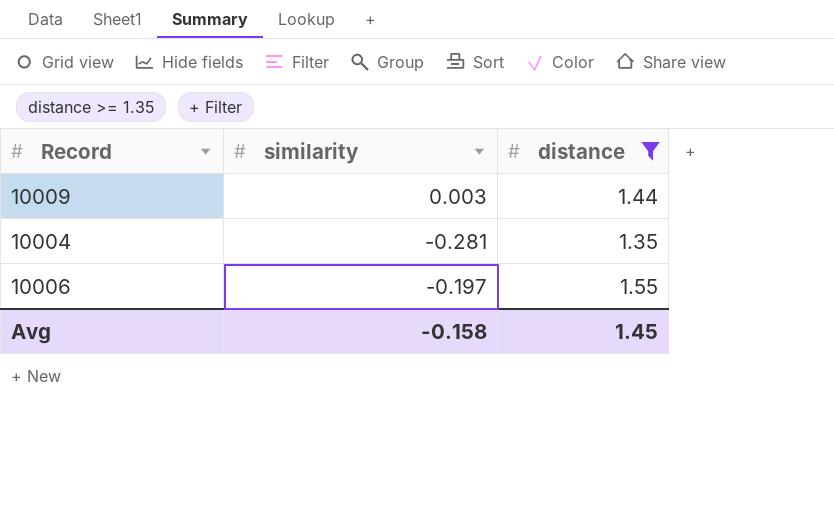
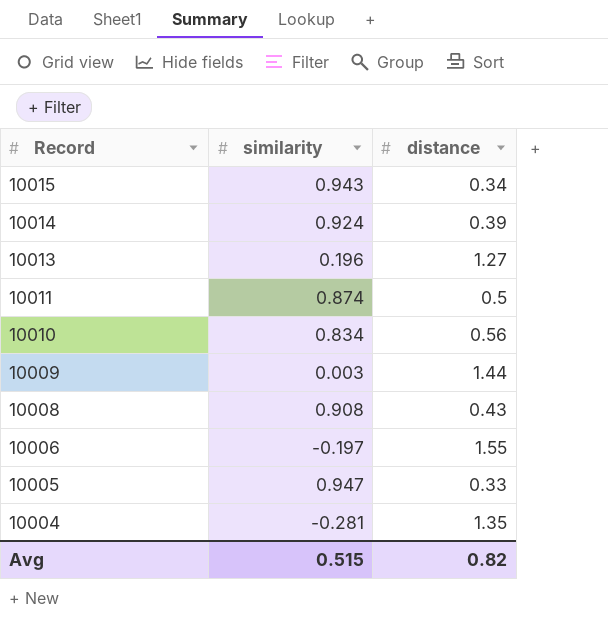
filter: distance >= 1.35 -> none
row order: none -> Record descending
Avg | similarity: -0.158 -> 0.515
Avg | distance: 1.45 -> 0.82

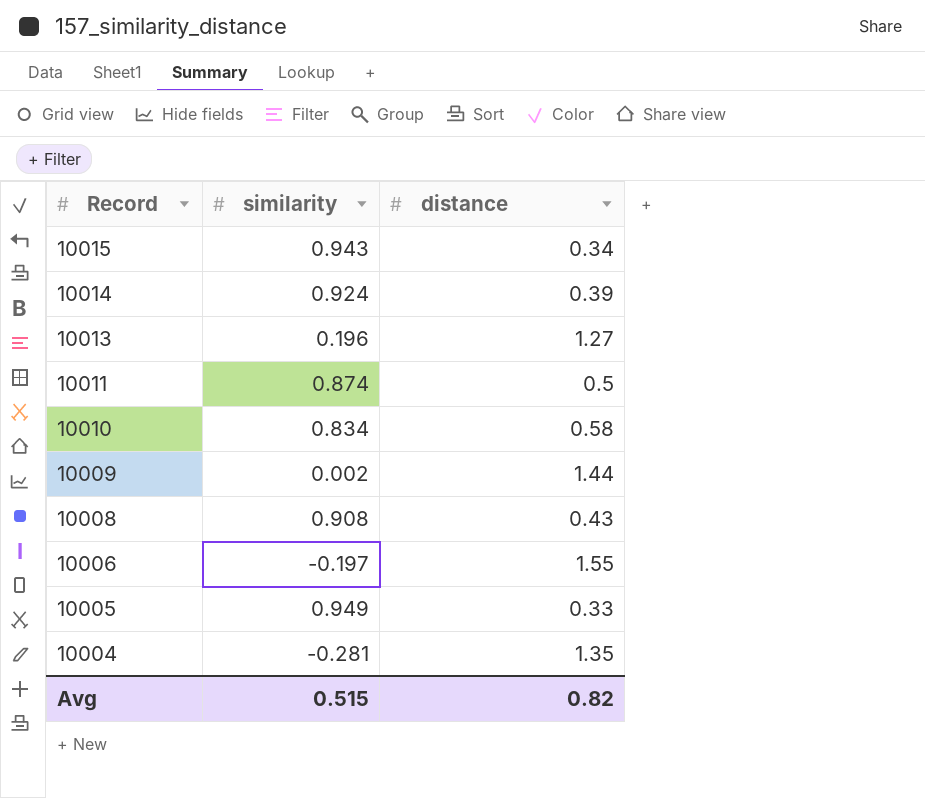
10010 | distance: 0.56 -> 0.58
10009 | similarity: 0.003 -> 0.002
10005 | similarity: 0.947 -> 0.949

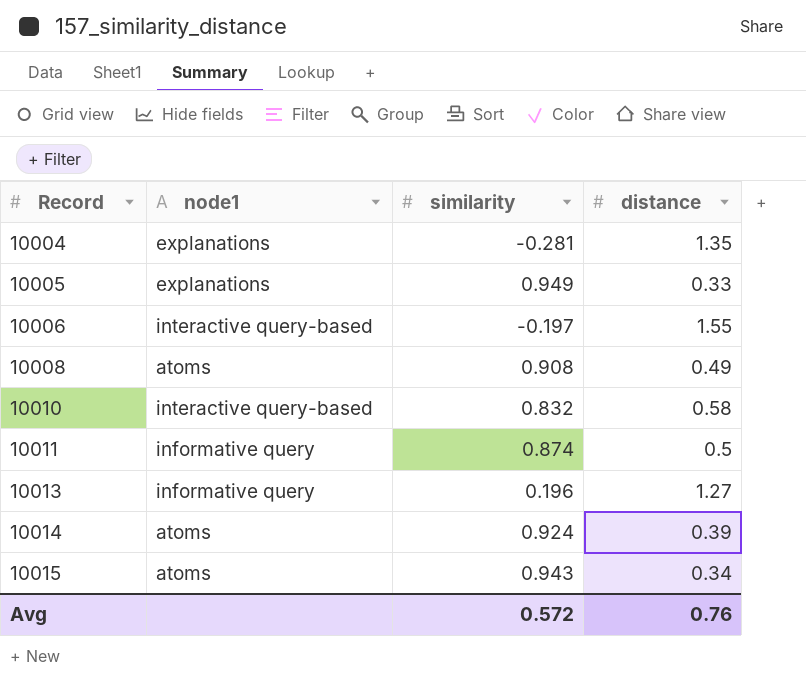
row order: Record descending -> Record ascending
column node1 | position: none -> 2
row 10009: 0.002 | 1.44 -> none
10008 | distance: 0.43 -> 0.49
10010 | similarity: 0.834 -> 0.832
Avg | similarity: 0.515 -> 0.572
Avg | distance: 0.82 -> 0.76

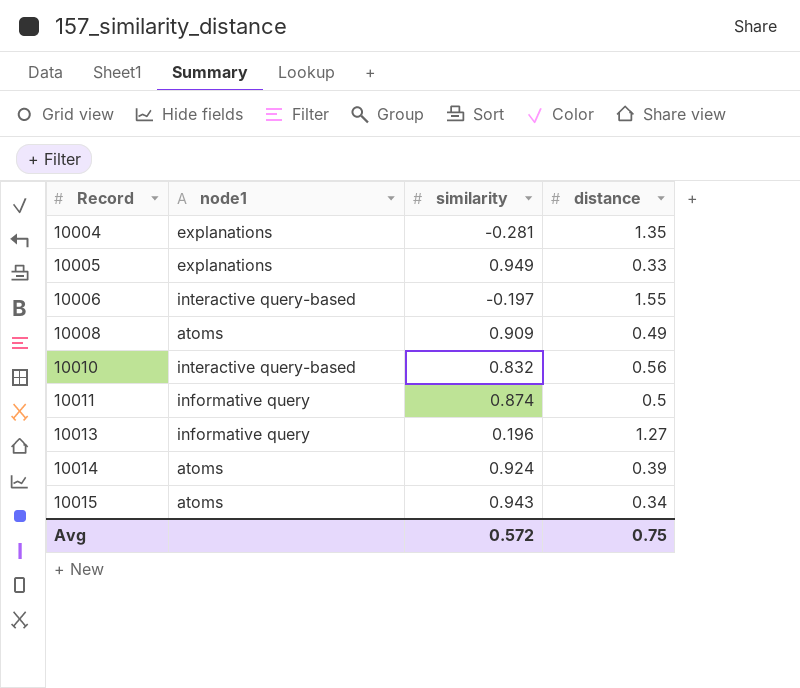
10008 | similarity: 0.908 -> 0.909
10010 | distance: 0.58 -> 0.56
Avg | distance: 0.76 -> 0.75

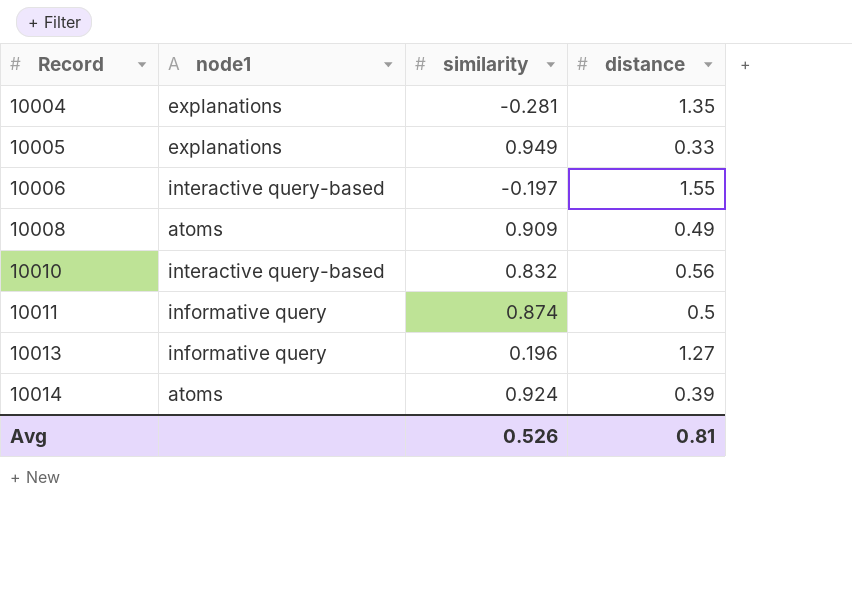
row 10015: atoms | 0.943 | 0.34 -> none
Avg | similarity: 0.572 -> 0.526
Avg | distance: 0.75 -> 0.81

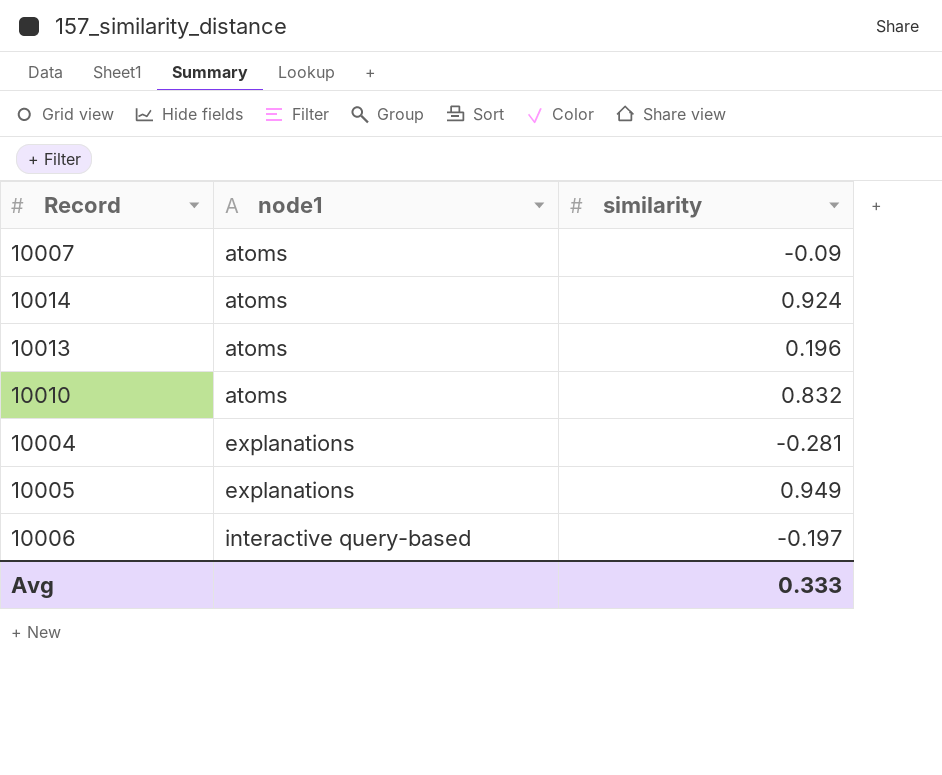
row order: Record ascending -> node1 ascending
column distance | position: 4 -> none
row 10008: atoms | 0.909 | 0.49 -> none
row 10011: informative query | 0.874 | 0.5 -> none
row 10007: none -> atoms | -0.09
10013 | node1: informative query -> atoms
10010 | node1: interactive query-based -> atoms
Avg | similarity: 0.526 -> 0.333

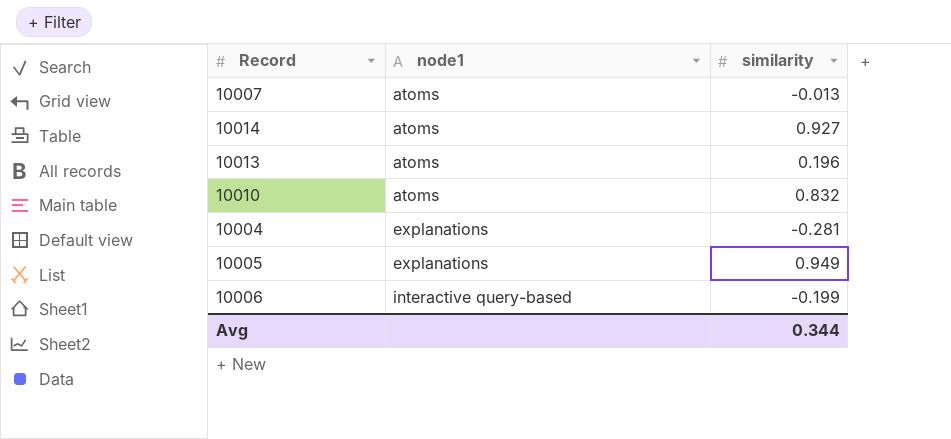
10007 | similarity: -0.09 -> -0.013
10014 | similarity: 0.924 -> 0.927
10006 | similarity: -0.197 -> -0.199
Avg | similarity: 0.333 -> 0.344

